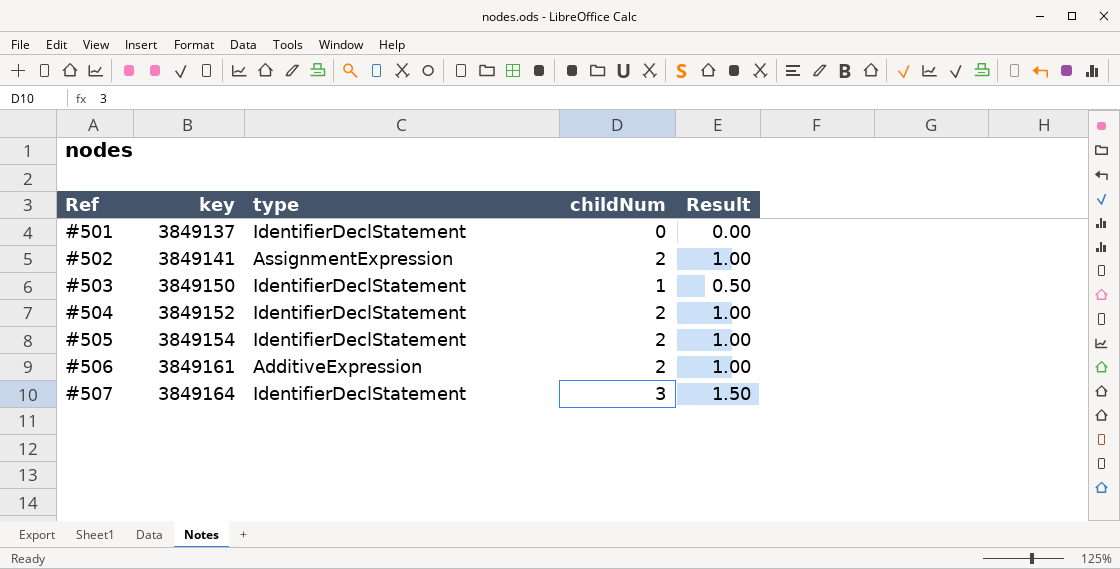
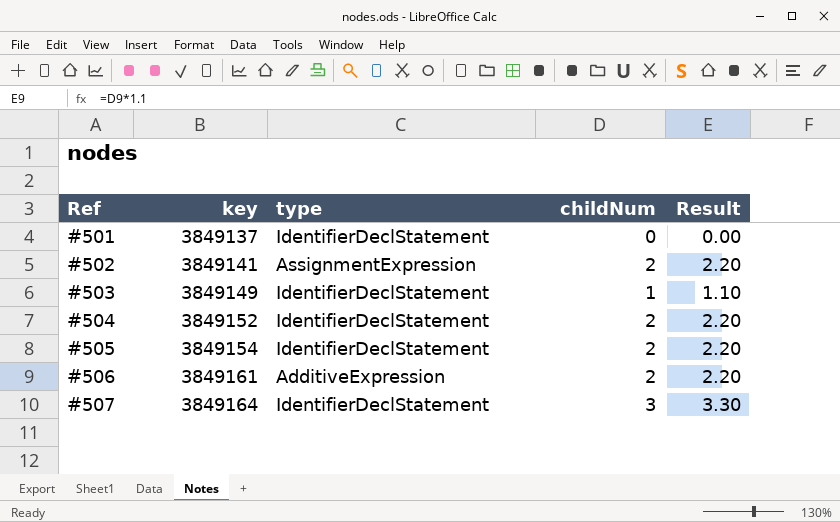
column Result | formula: [childNum] * 0.5 -> [childNum] * 1.1
#503 | key: 3849150 -> 3849149

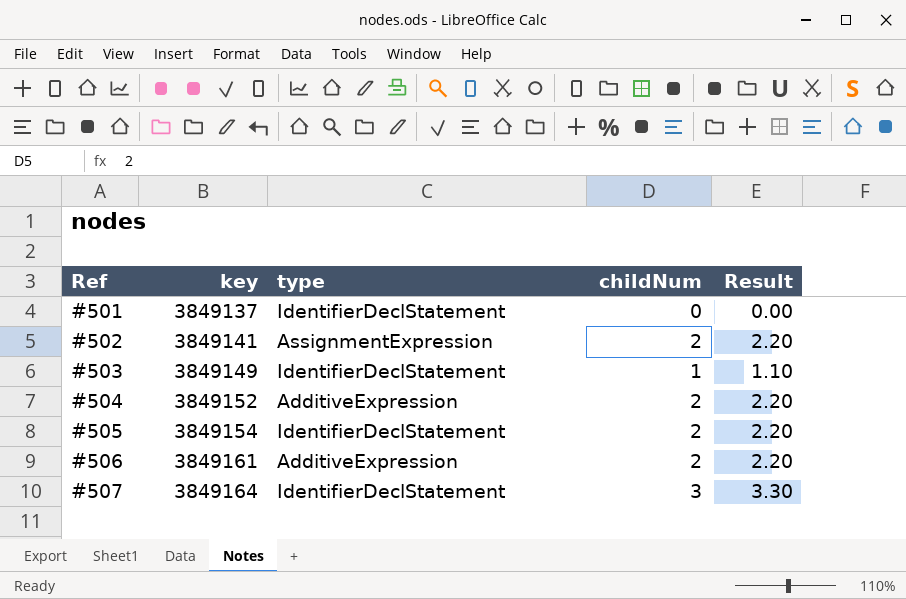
#504 | type: IdentifierDeclStatement -> AdditiveExpression

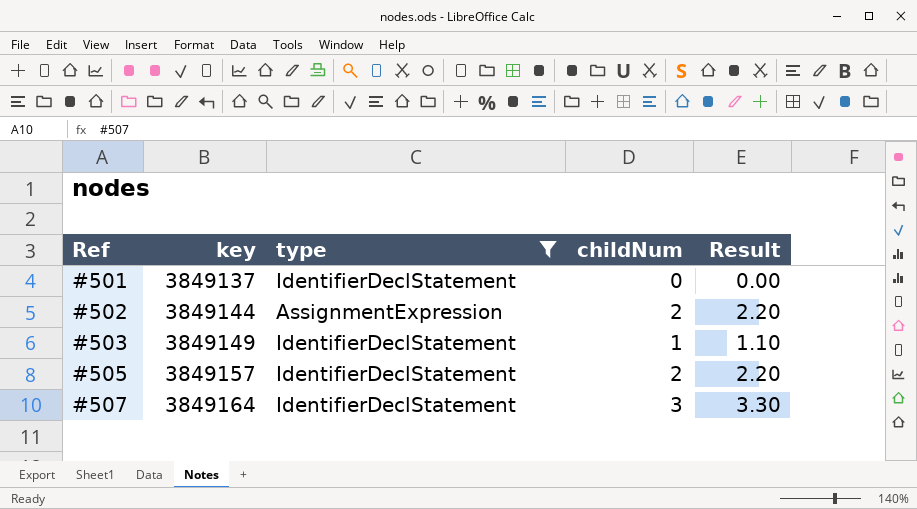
filter: none -> type != AdditiveExpression
#502 | key: 3849141 -> 3849144
#505 | key: 3849154 -> 3849157

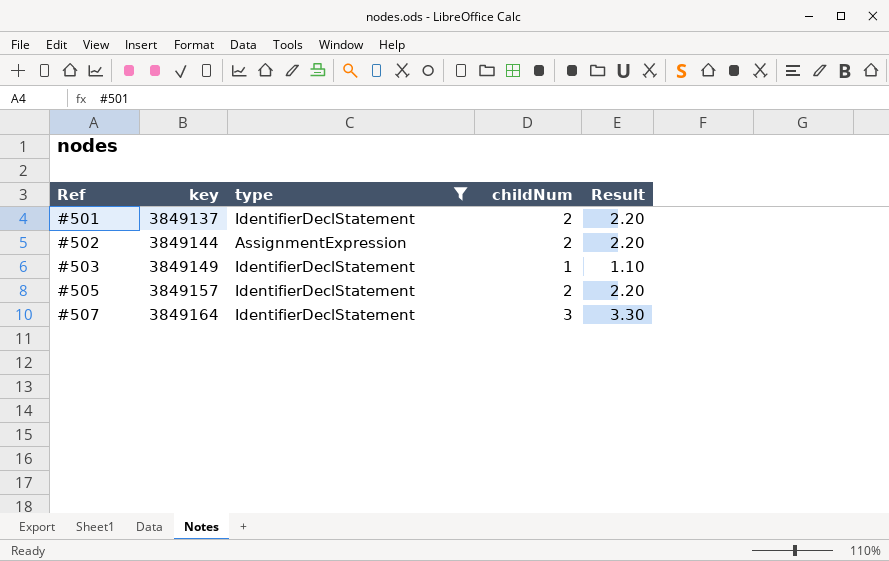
#501 | childNum: 0 -> 2
#501 | Result: 0.00 -> 2.20

